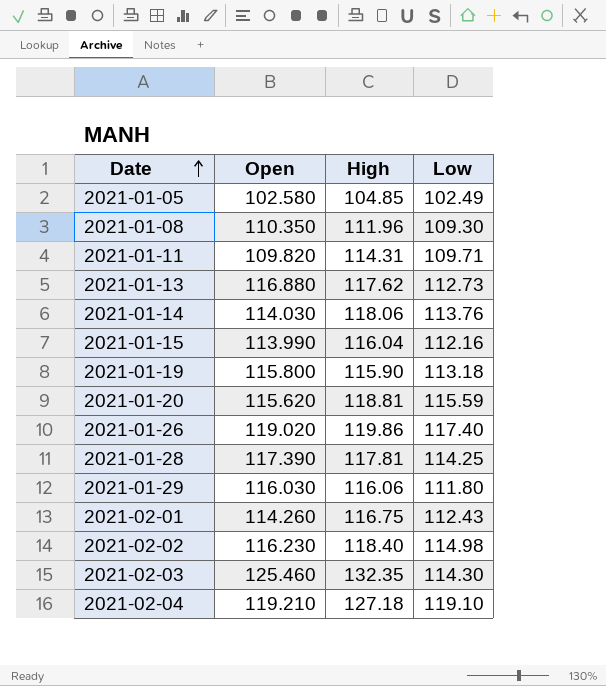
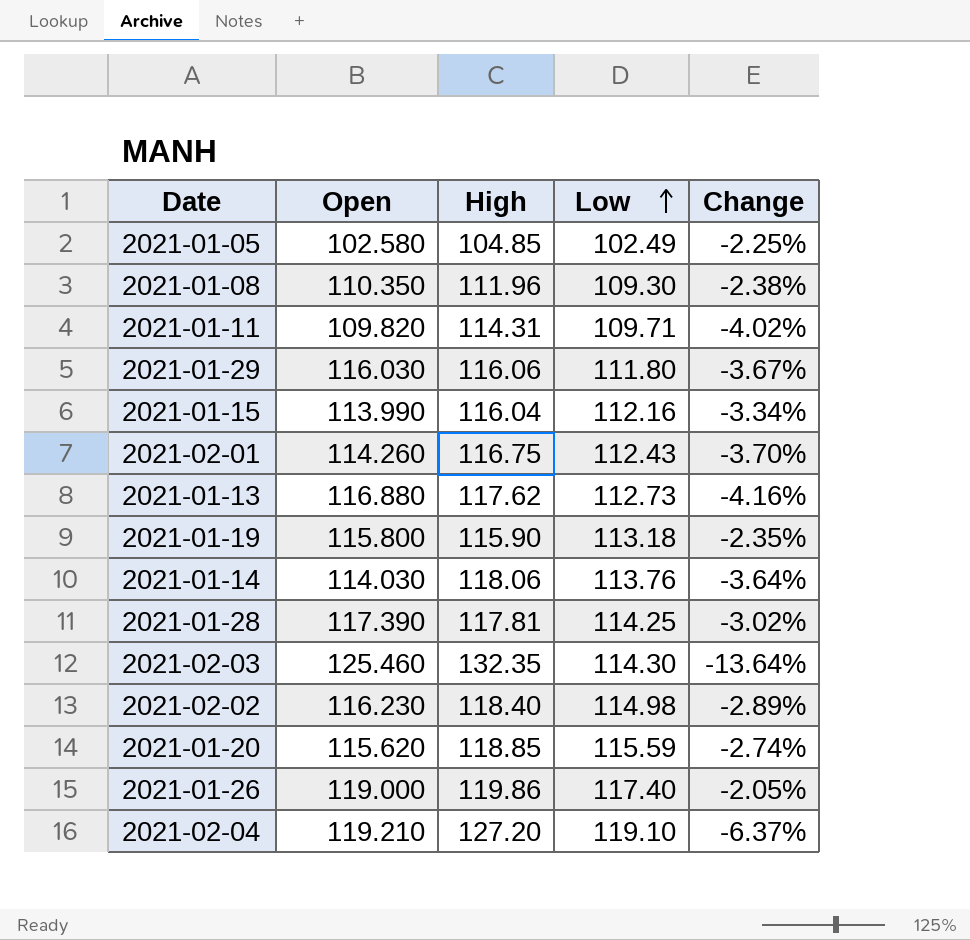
row order: Date ascending -> Low ascending
column Change | formula: none -> ([Low] - [High]) / [High]
2021-01-20 | High: 118.81 -> 118.85
2021-01-26 | Open: 119.020 -> 119.000
2021-02-04 | High: 127.18 -> 127.20

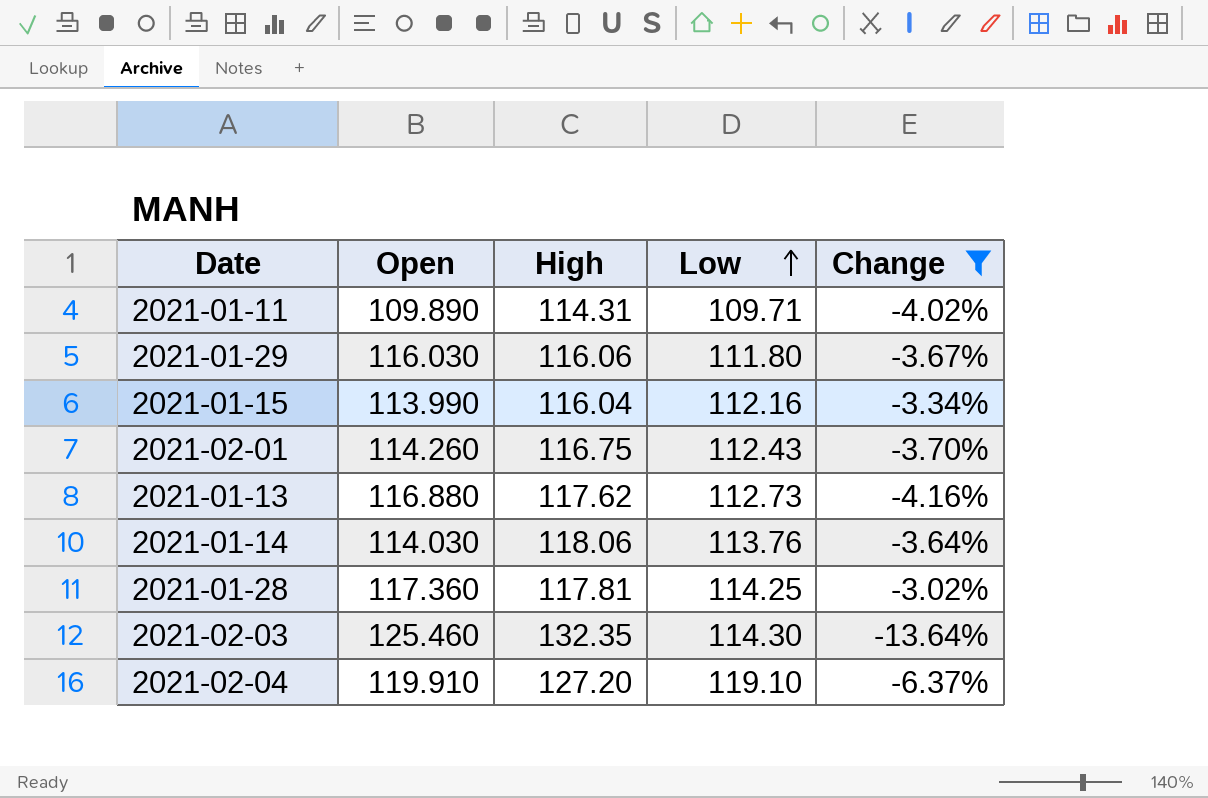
filter: none -> Change <= -3.02%
2021-01-11 | Open: 109.820 -> 109.890
2021-01-28 | Open: 117.390 -> 117.360
2021-02-04 | Open: 119.210 -> 119.910

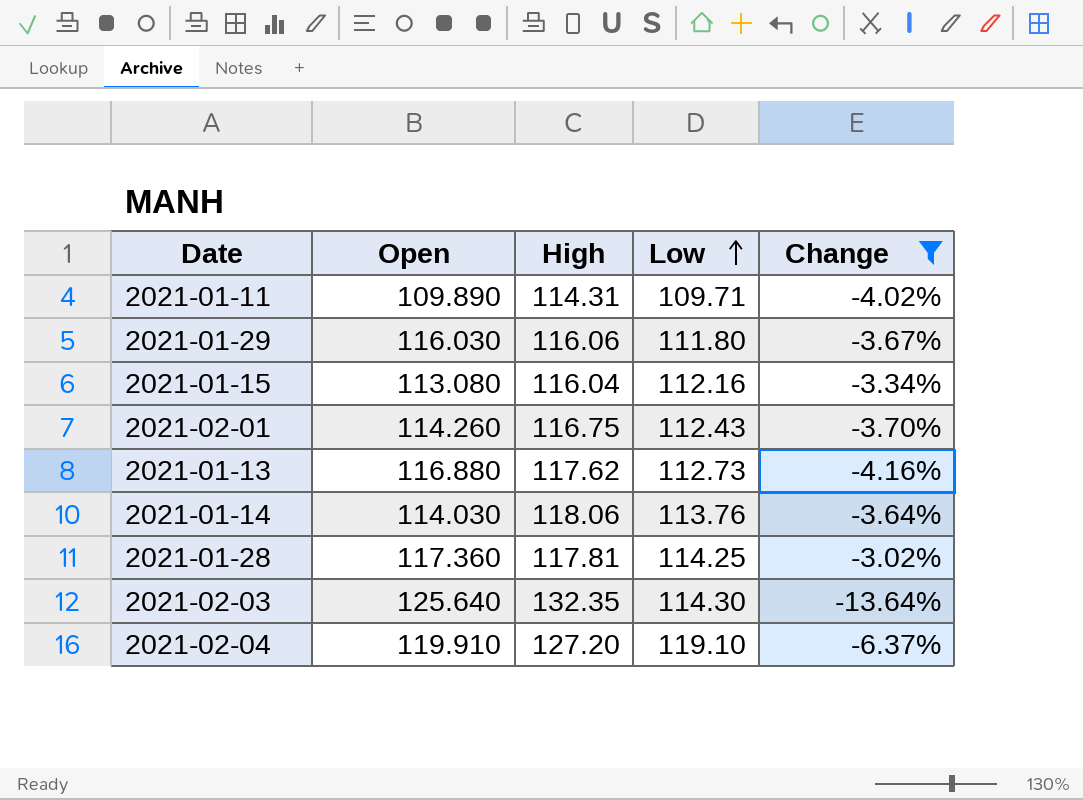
2021-01-15 | Open: 113.990 -> 113.080
2021-02-03 | Open: 125.460 -> 125.640

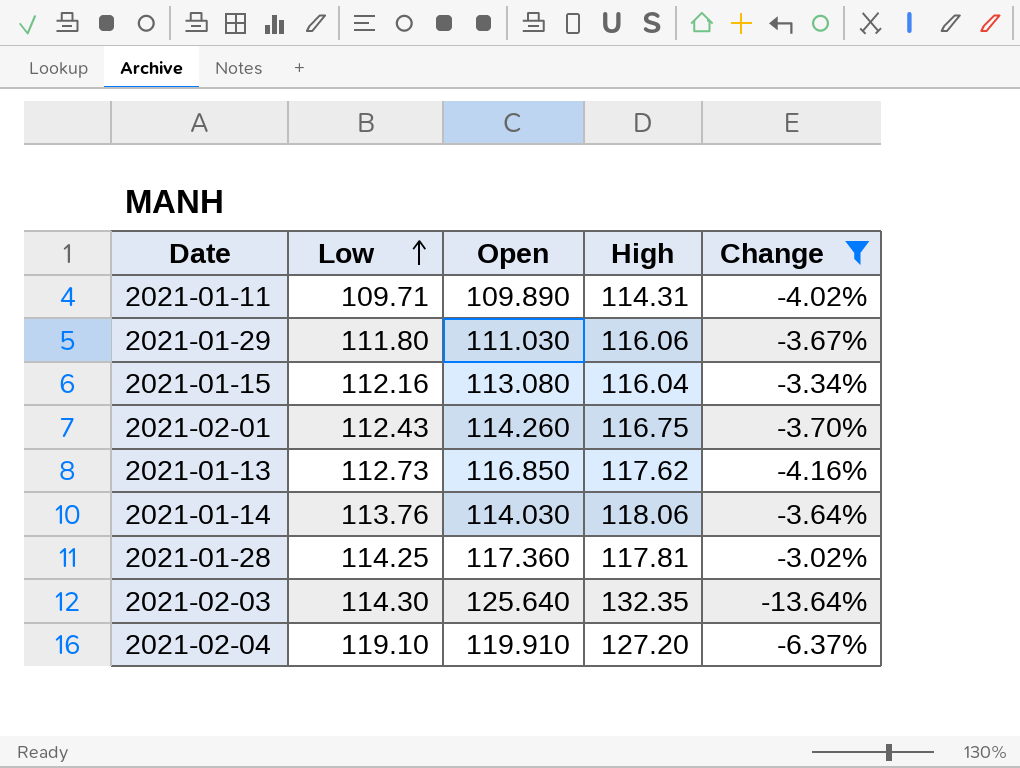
column Low | position: 4 -> 2
2021-01-29 | Open: 116.030 -> 111.030
2021-01-13 | Open: 116.880 -> 116.850

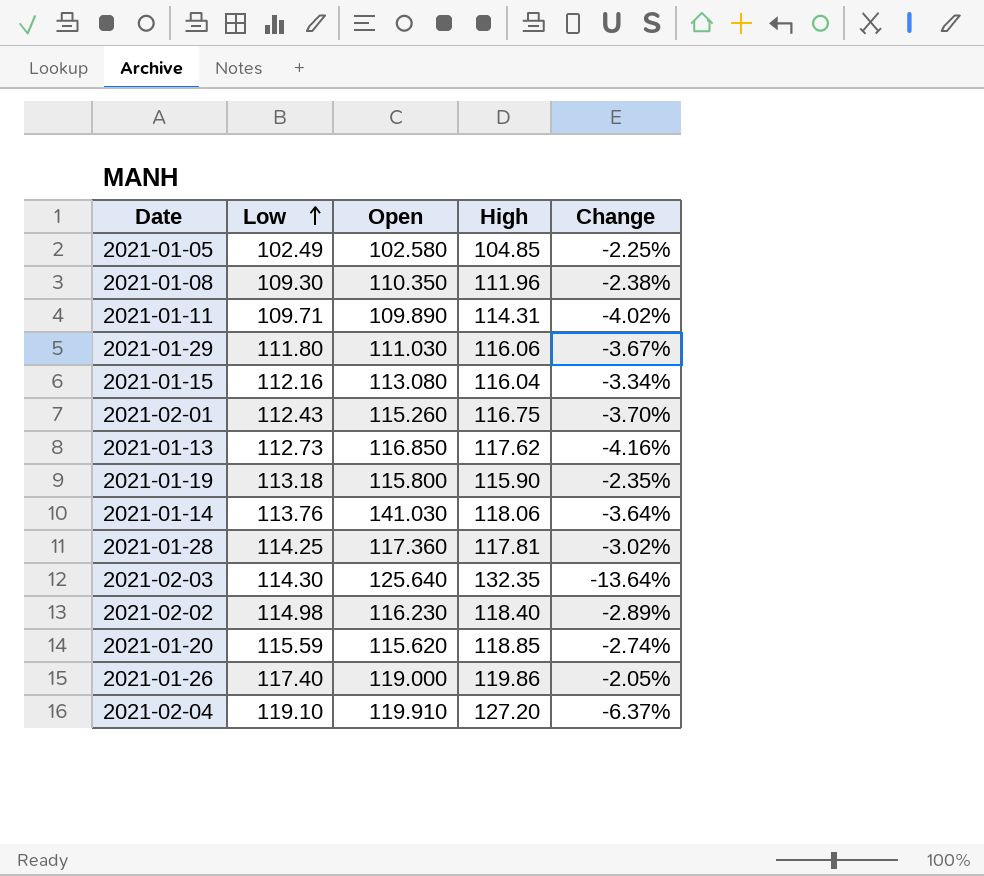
filter: Change <= -3.02% -> none
2021-02-01 | Open: 114.260 -> 115.260
2021-01-14 | Open: 114.030 -> 141.030

